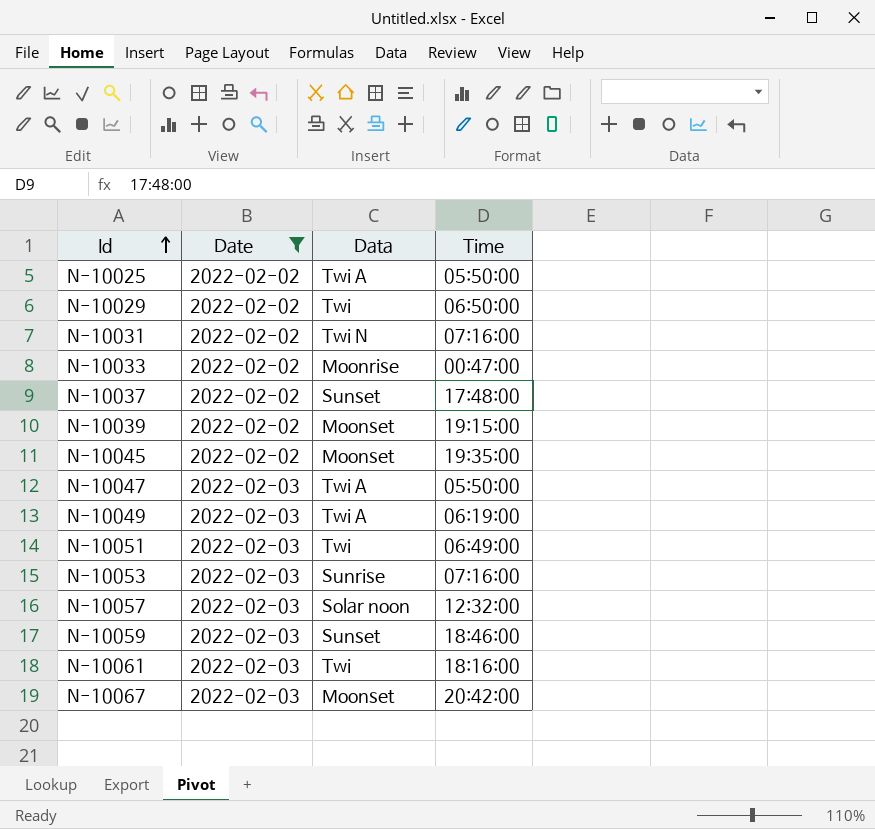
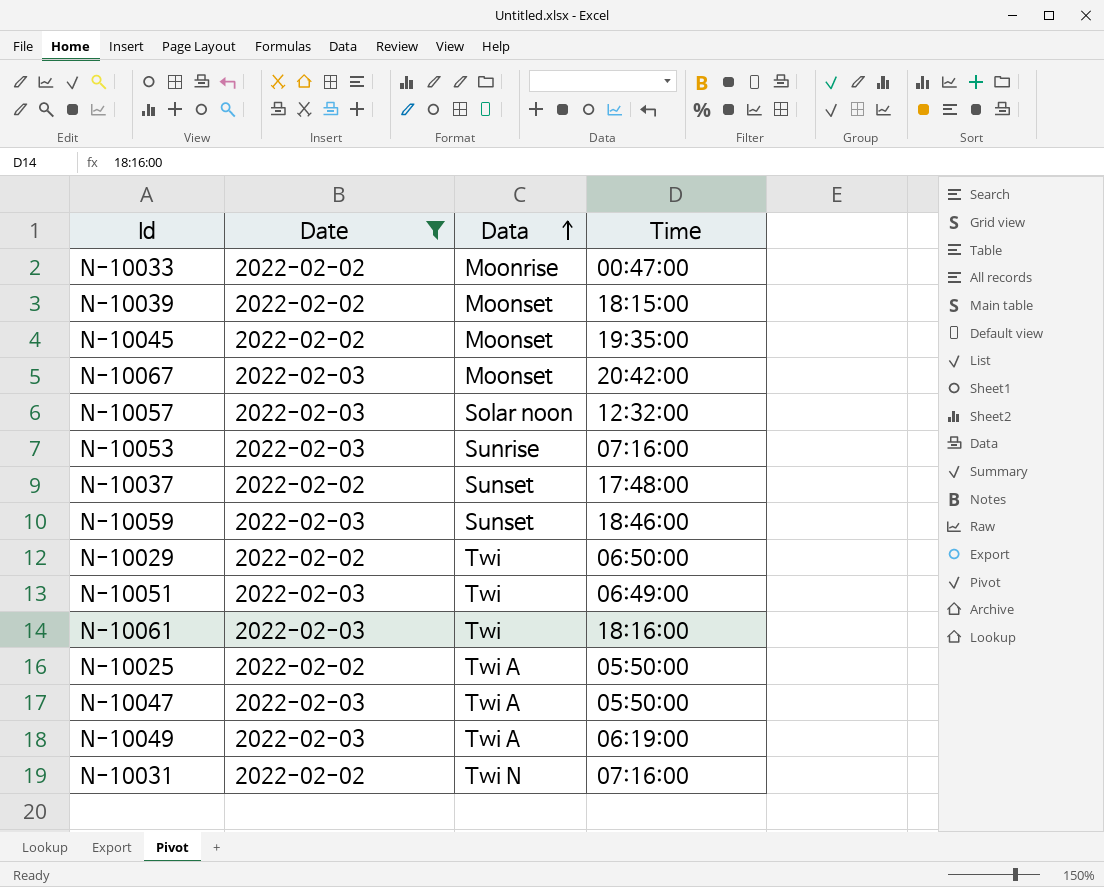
row order: Id ascending -> Data ascending
N-10039 | Time: 19:15:00 -> 18:15:00

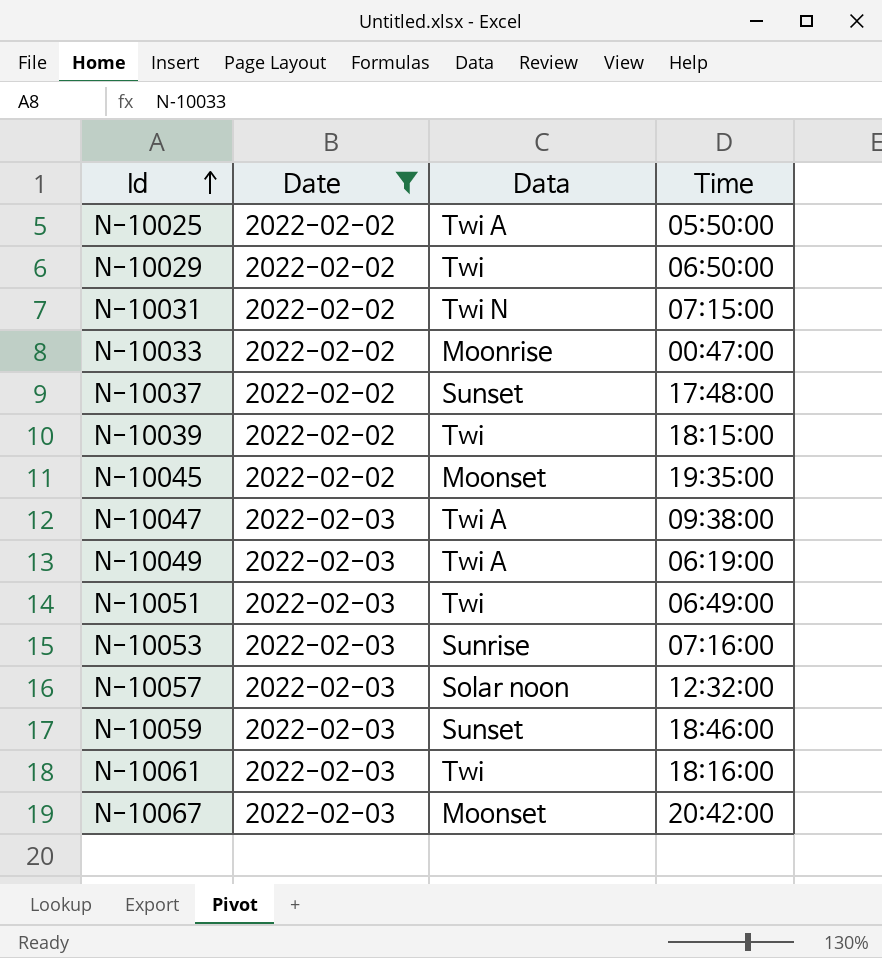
row order: Data ascending -> Id ascending
N-10031 | Time: 07:16:00 -> 07:15:00
N-10039 | Data: Moonset -> Twi
N-10047 | Time: 05:50:00 -> 09:38:00

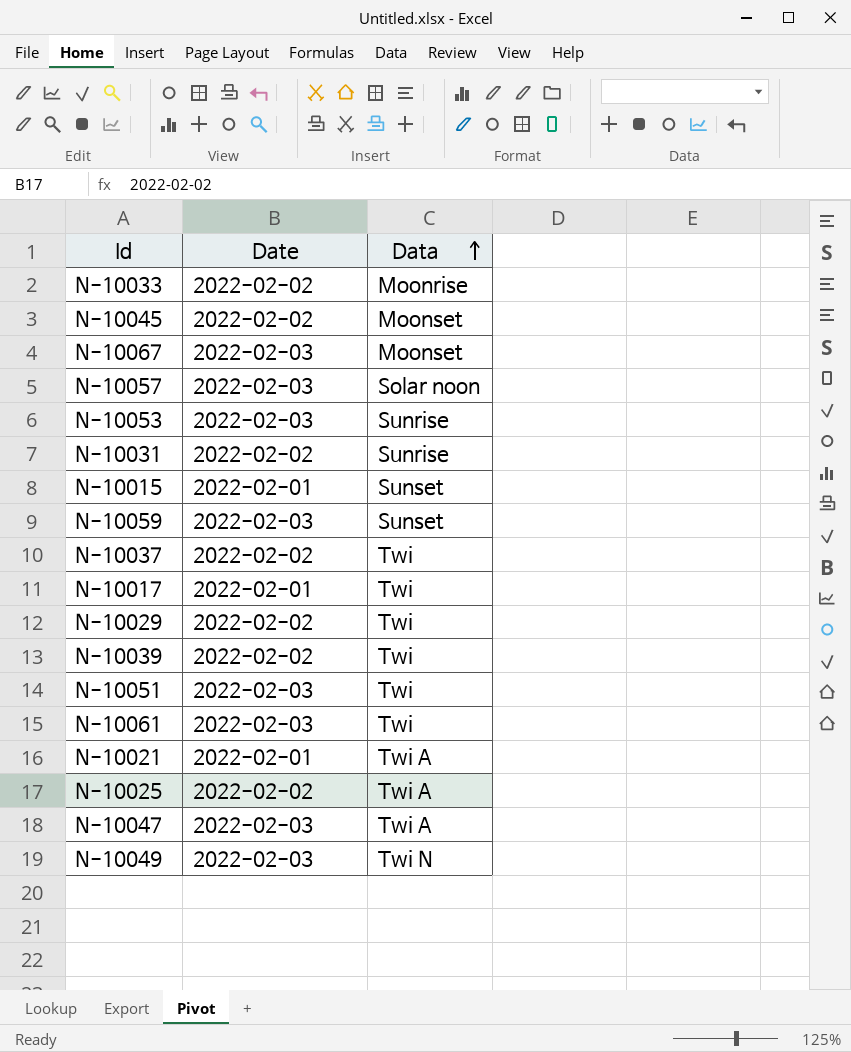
filter: Date != 2022-02-01 -> none
row order: Id ascending -> Data ascending
column Time | position: 4 -> none
N-10031 | Data: Twi N -> Sunrise
N-10037 | Data: Sunset -> Twi
N-10049 | Data: Twi A -> Twi N

